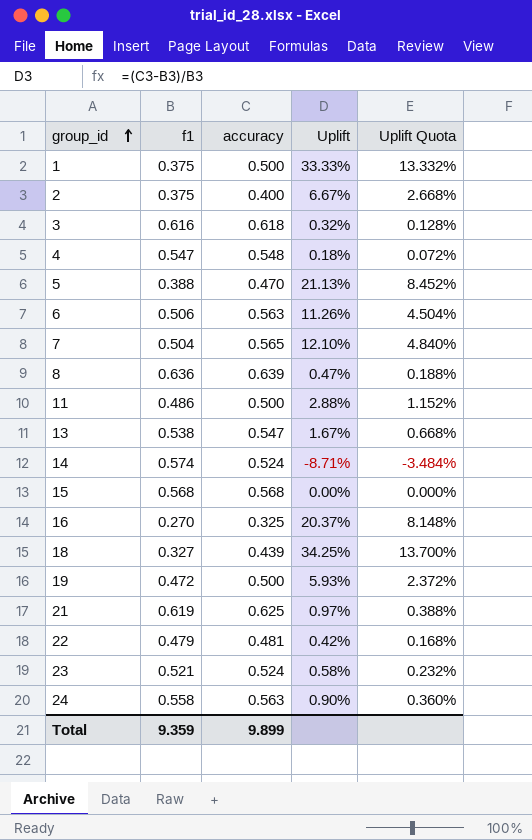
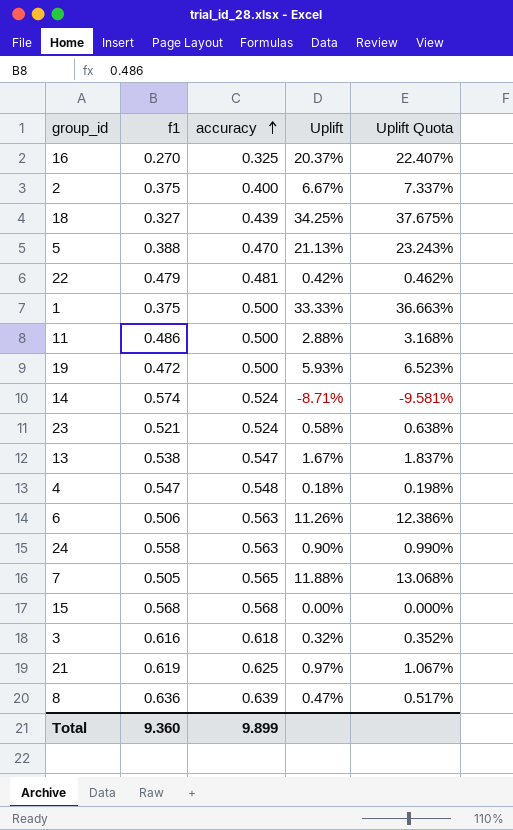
row order: group_id ascending -> accuracy ascending
column Uplift Quota | formula: [Uplift] * 0.4 -> [Uplift] * 1.1
7 | f1: 0.504 -> 0.505
7 | Uplift: 12.10% -> 11.88%
Total | f1: 9.359 -> 9.360

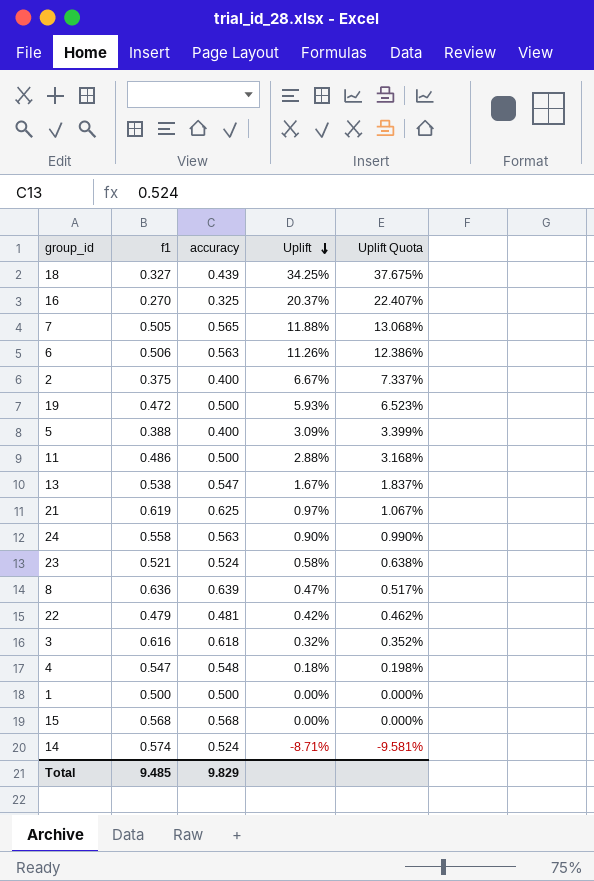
row order: accuracy ascending -> Uplift descending
5 | accuracy: 0.470 -> 0.400
5 | Uplift: 21.13% -> 3.09%
5 | Uplift Quota: 23.243% -> 3.399%
1 | f1: 0.375 -> 0.500
1 | Uplift: 33.33% -> 0.00%
1 | Uplift Quota: 36.663% -> 0.000%
Total | f1: 9.360 -> 9.485
Total | accuracy: 9.899 -> 9.829

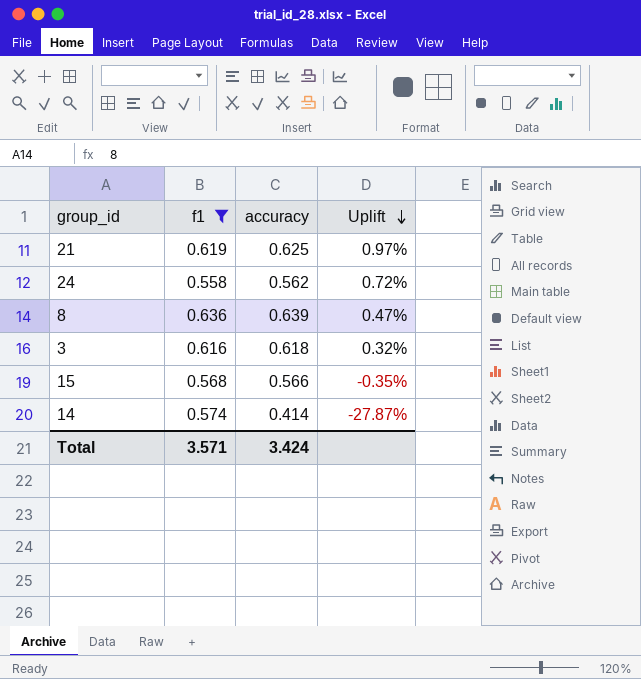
filter: none -> f1 >= 0.558
column Uplift Quota | formula: [Uplift] * 1.1 -> none
24 | accuracy: 0.563 -> 0.562
24 | Uplift: 0.90% -> 0.72%
15 | accuracy: 0.568 -> 0.566
15 | Uplift: 0.00% -> -0.35%
14 | accuracy: 0.524 -> 0.414
14 | Uplift: -8.71% -> -27.87%
Total | f1: 9.485 -> 3.571
Total | accuracy: 9.829 -> 3.424

